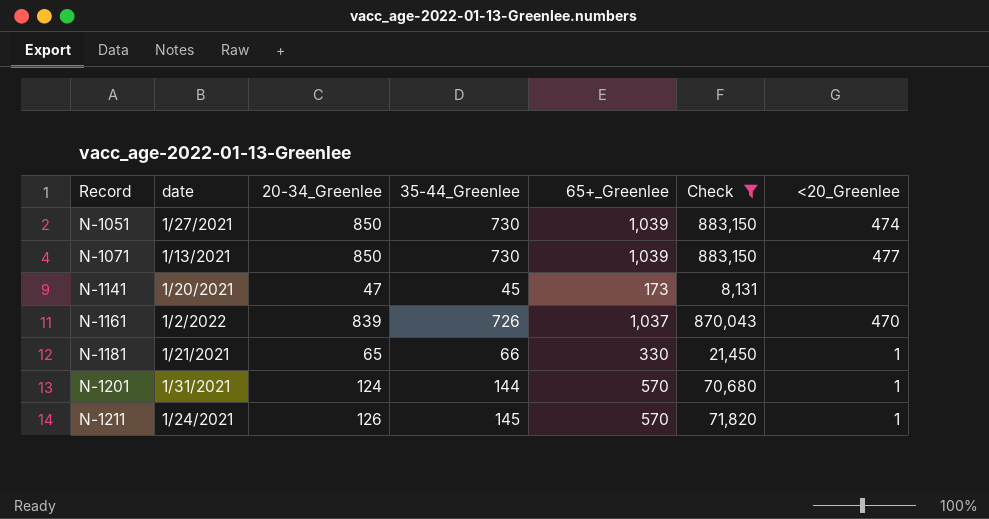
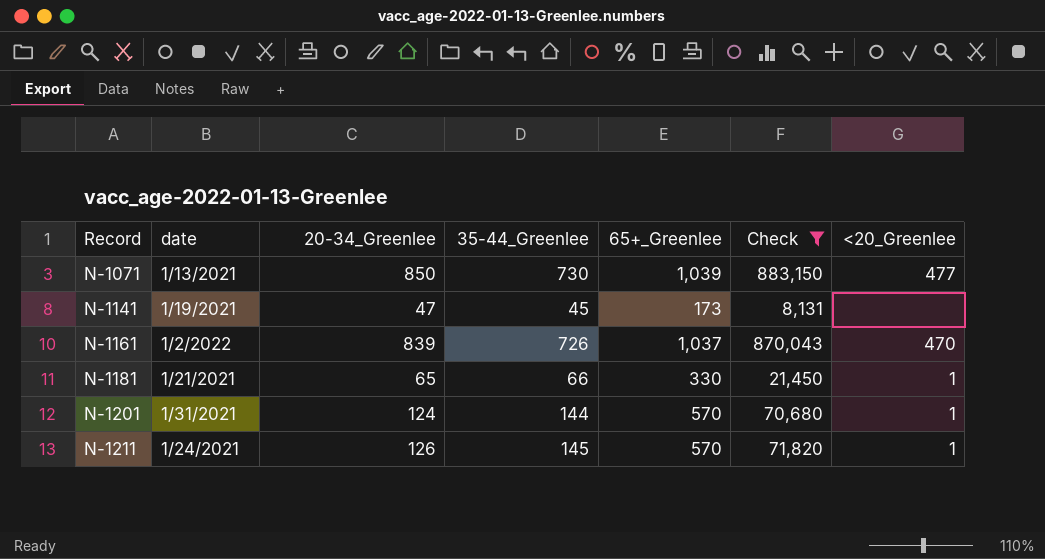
row N-1051: 1/27/2021 | 850 | 730 | 1,039 | 883,150 | 474 -> none
N-1141 | date: 1/20/2021 -> 1/19/2021

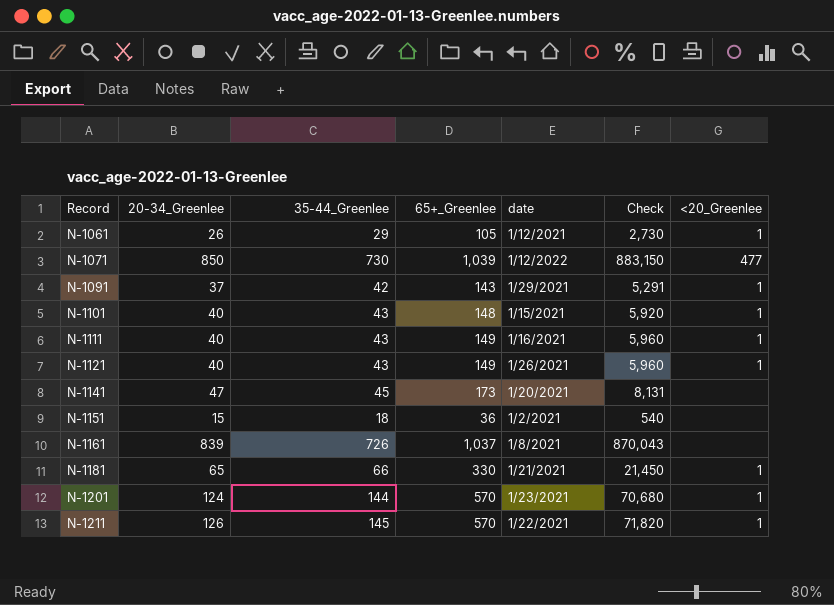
filter: Check >= 8,131 -> none
column date | position: 2 -> 5
N-1071 | date: 1/13/2021 -> 1/12/2022
N-1141 | date: 1/19/2021 -> 1/20/2021
N-1161 | date: 1/2/2022 -> 1/8/2021
N-1161 | <20_Greenlee: 470 -> none
N-1201 | date: 1/31/2021 -> 1/23/2021
N-1211 | date: 1/24/2021 -> 1/22/2021

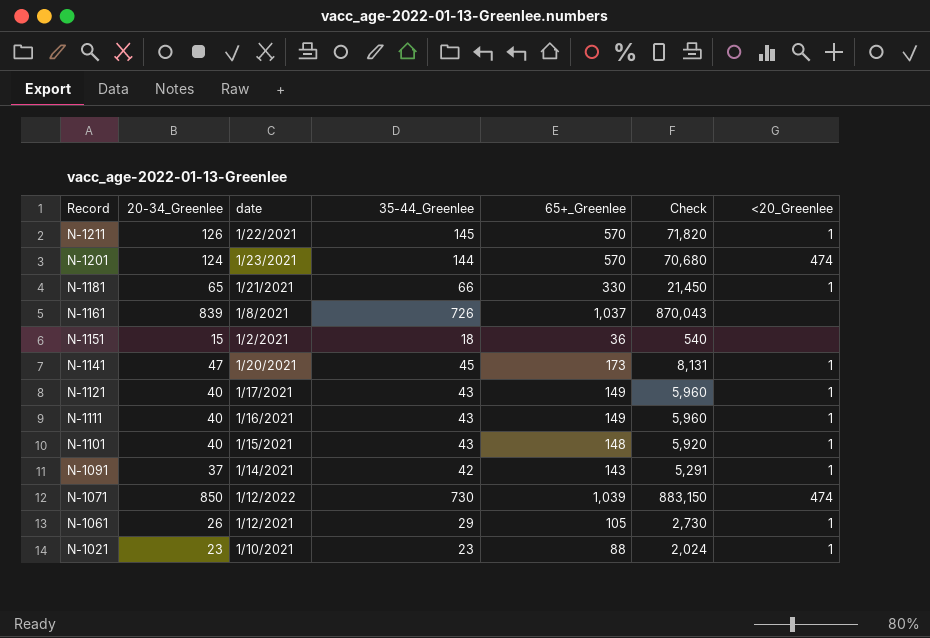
row order: Record ascending -> Record descending
column date | position: 5 -> 3
N-1201 | <20_Greenlee: 1 -> 474
N-1141 | <20_Greenlee: none -> 1
N-1121 | date: 1/26/2021 -> 1/17/2021
N-1091 | date: 1/29/2021 -> 1/14/2021
N-1071 | <20_Greenlee: 477 -> 474
row N-1021: none -> 23 | 1/10/2021 | 23 | 88 | 2,024 | 1

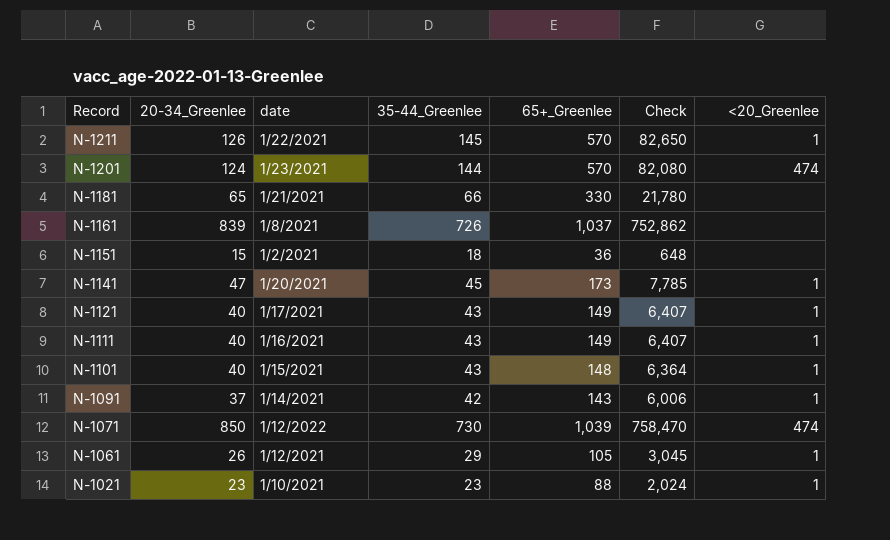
column Check | formula: [20-34_Greenlee] * [65+_Greenlee] -> [35-44_Greenlee] * [65+_Greenlee]
N-1181 | <20_Greenlee: 1 -> none

